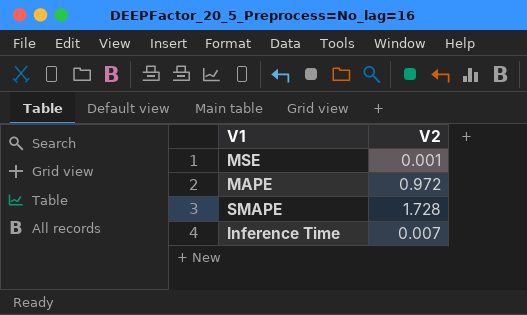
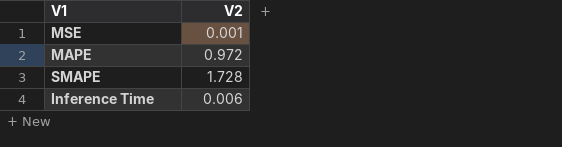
Inference Time | V2: 0.007 -> 0.006

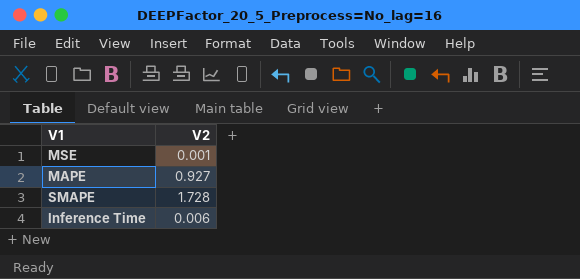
MAPE | V2: 0.972 -> 0.927

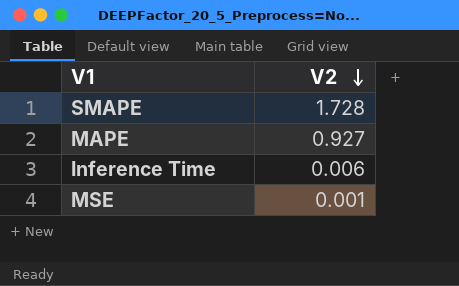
row order: none -> V2 descending

